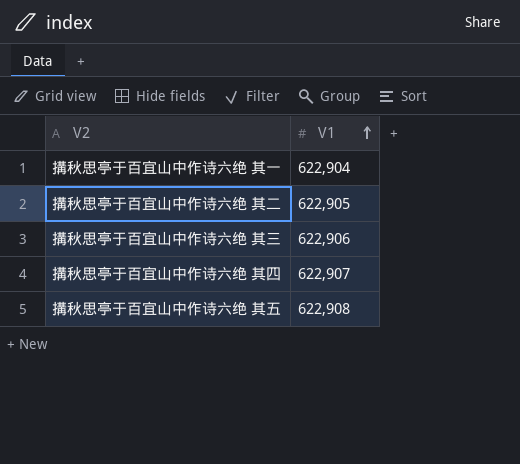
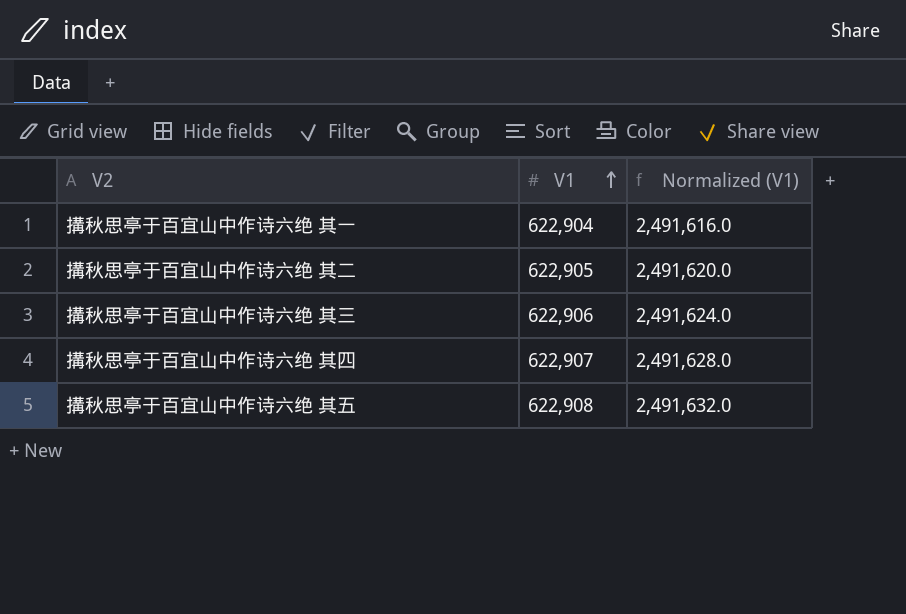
column Normalized (V1) | formula: none -> [V1] * 4

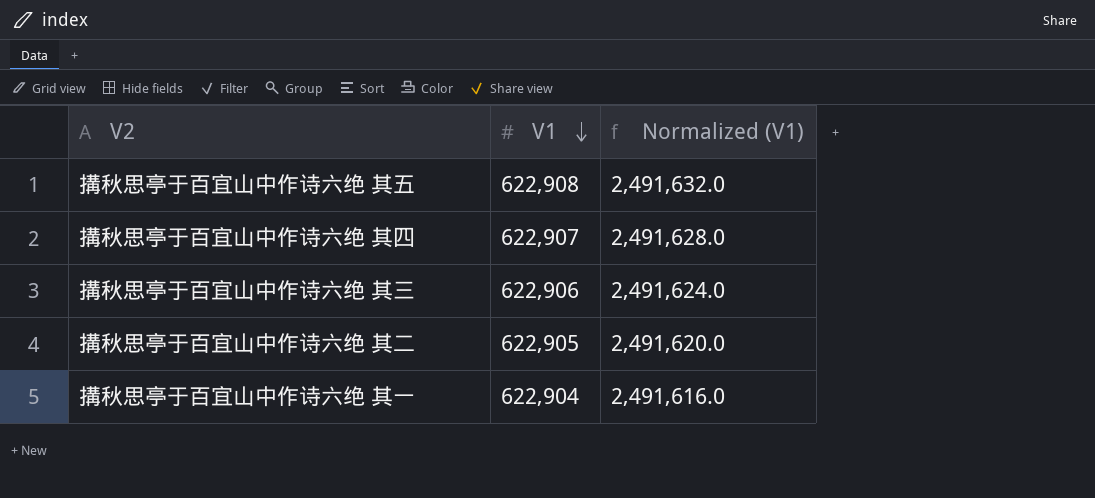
row order: V1 ascending -> V1 descending

